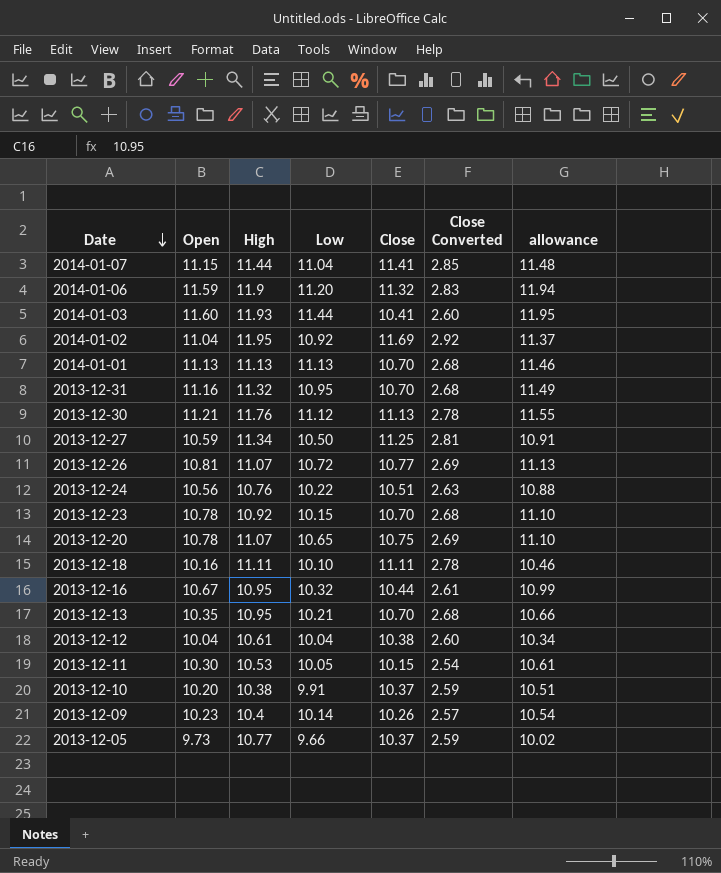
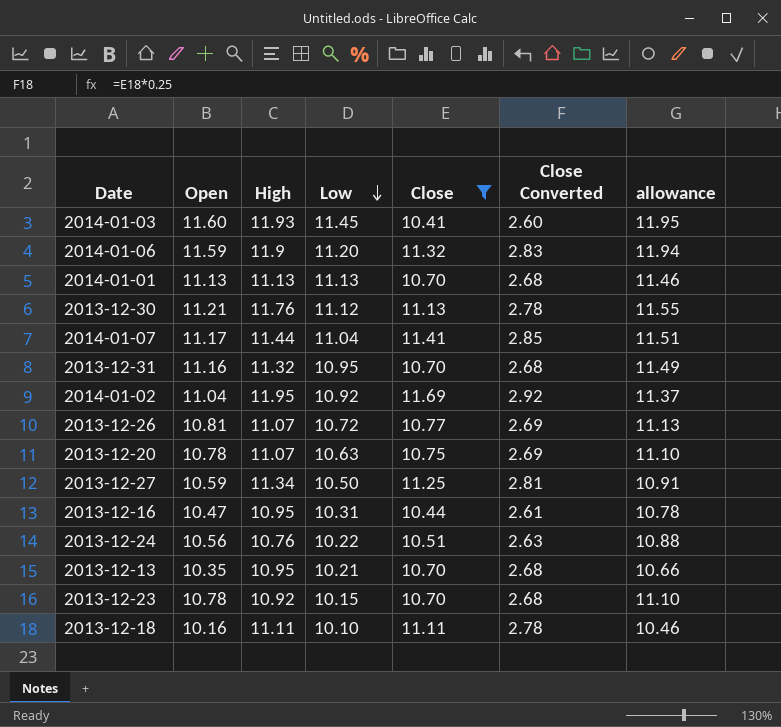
filter: none -> Close >= 10.41
row order: Date descending -> Low descending
2014-01-03 | Low: 11.44 -> 11.45
2014-01-07 | Open: 11.15 -> 11.17
2014-01-07 | allowance: 11.48 -> 11.51
2013-12-20 | Low: 10.65 -> 10.63
2013-12-16 | Open: 10.67 -> 10.47
2013-12-16 | Low: 10.32 -> 10.31
2013-12-16 | allowance: 10.99 -> 10.78

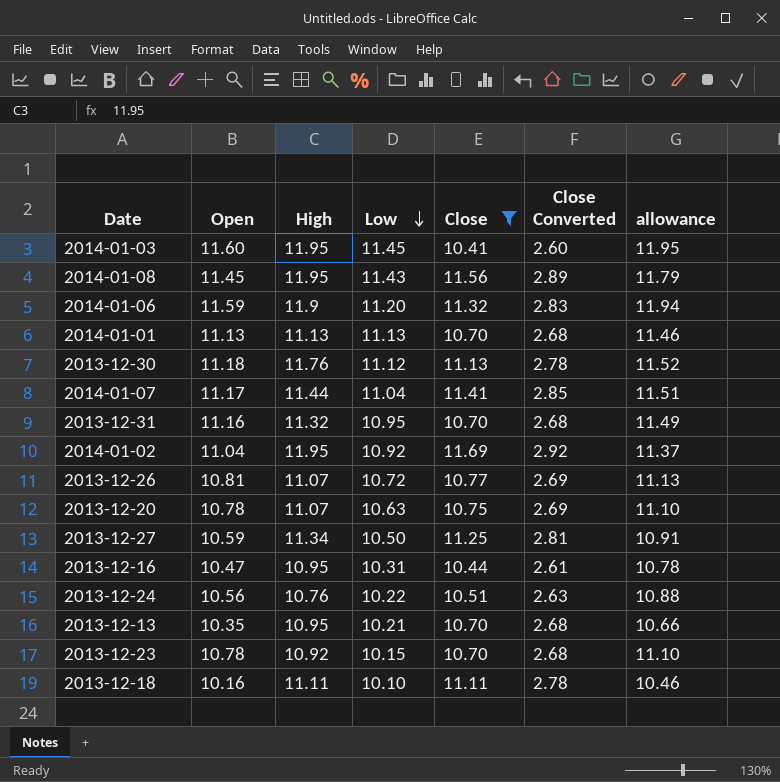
2014-01-03 | High: 11.93 -> 11.95
row 2014-01-08: none -> 11.45 | 11.95 | 11.43 | 11.56 | 2.89 | 11.79
2013-12-30 | Open: 11.21 -> 11.18
2013-12-30 | allowance: 11.55 -> 11.52

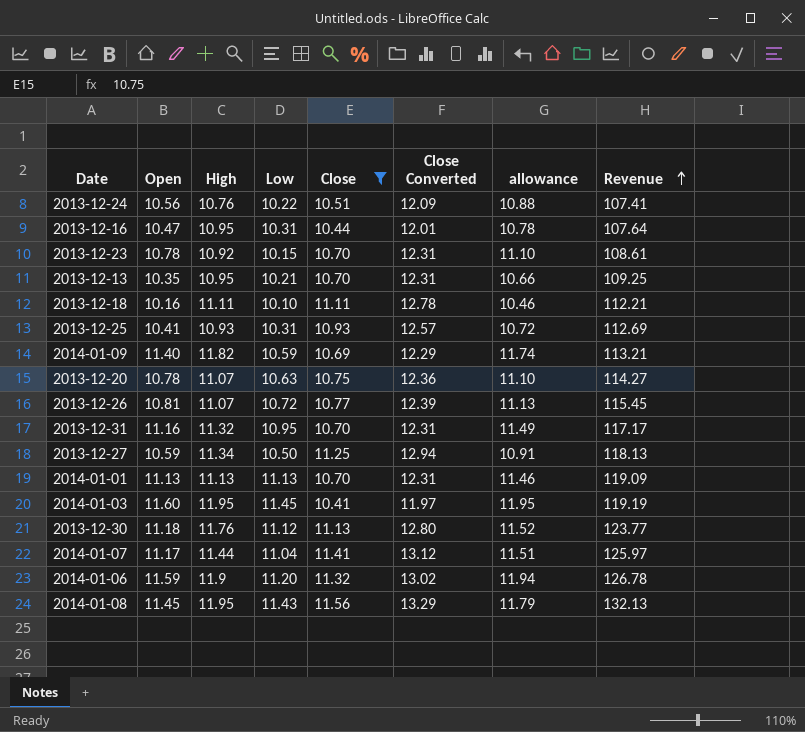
row order: Low descending -> Revenue ascending
column Close Converted | formula: [Close] * 0.25 -> [Close] * 1.15
column Revenue | formula: none -> [Low] * [Close]
row 2014-01-02: 11.04 | 11.95 | 10.92 | 11.69 | 2.92 | 11.37 -> none
row 2013-12-25: none -> 10.41 | 10.93 | 10.31 | 10.93 | 12.57 | 10.72 | 112.69
row 2014-01-09: none -> 11.40 | 11.82 | 10.59 | 10.69 | 12.29 | 11.74 | 113.21

